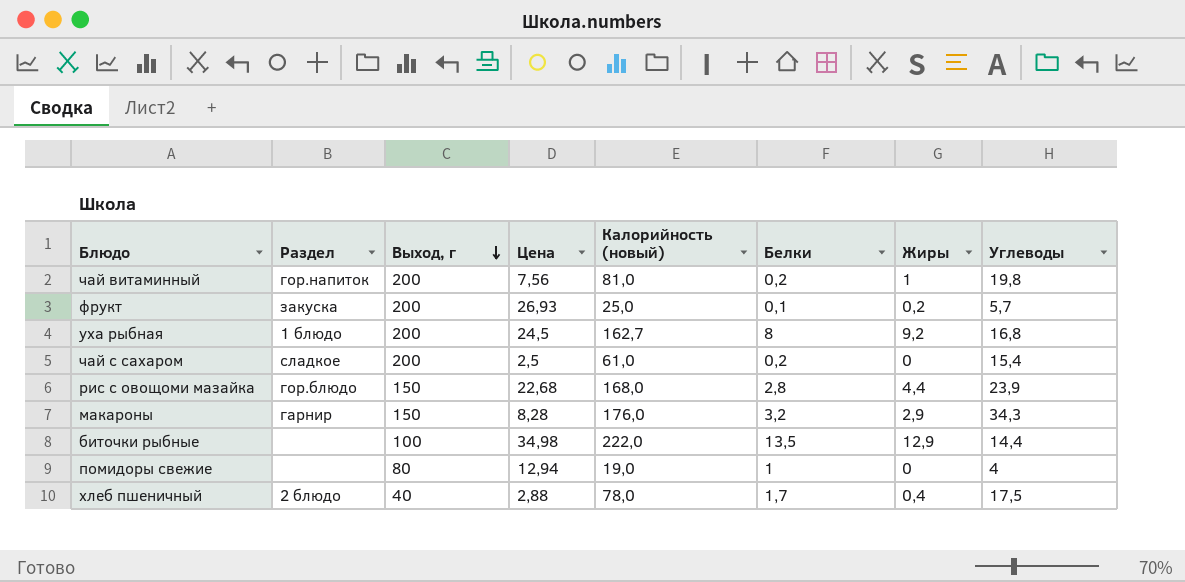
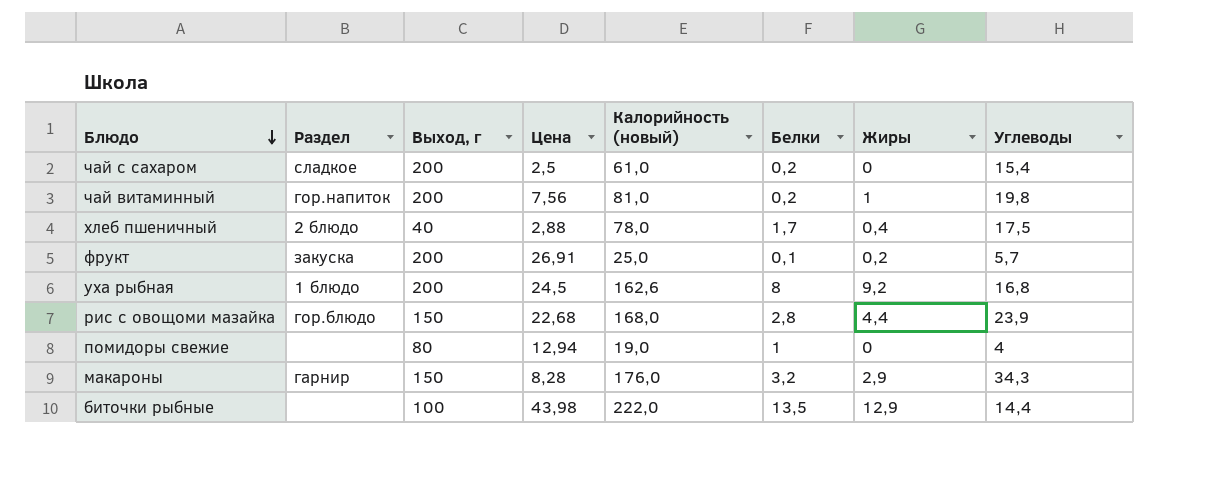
row order: Выход, г descending -> Блюдо descending
фрукт | Цена: 26,93 -> 26,91
уха рыбная | Калорийность (новый): 162,7 -> 162,6
биточки рыбные | Цена: 34,98 -> 43,98

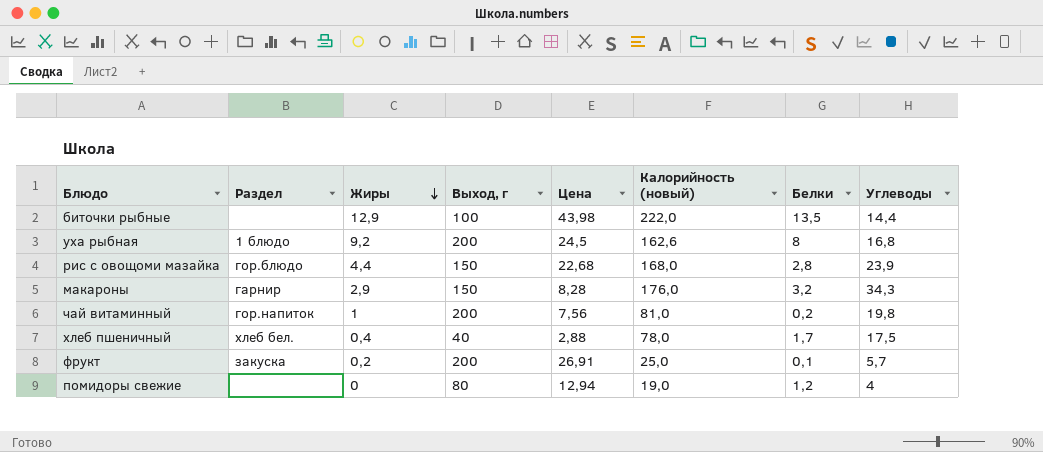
row order: Блюдо descending -> Жиры descending
column Жиры | position: 7 -> 3
row чай с сахаром: сладкое | 200 | 2,5 | 61,0 | 0,2 | 0 | 15,4 -> none
хлеб пшеничный | Раздел: 2 блюдо -> хлеб бел.
помидоры свежие | Белки: 1 -> 1,2

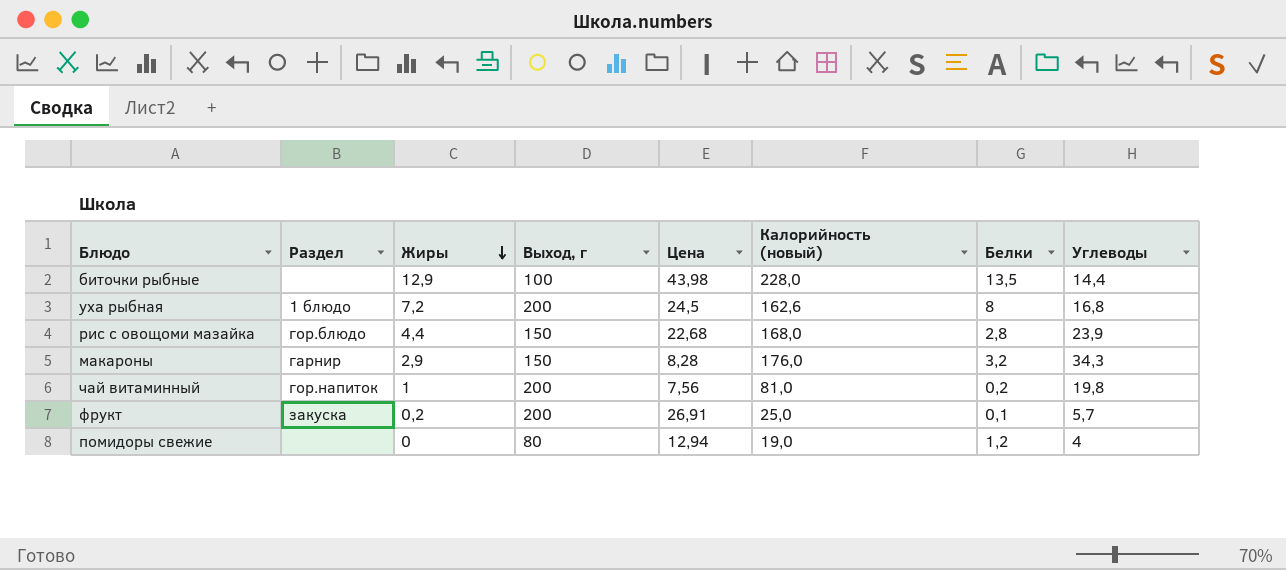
row хлеб пшеничный: хлеб бел. | 0,4 | 40 | 2,88 | 78,0 | 1,7 | 17,5 -> none
биточки рыбные | Калорийность (новый): 222,0 -> 228,0
уха рыбная | Жиры: 9,2 -> 7,2

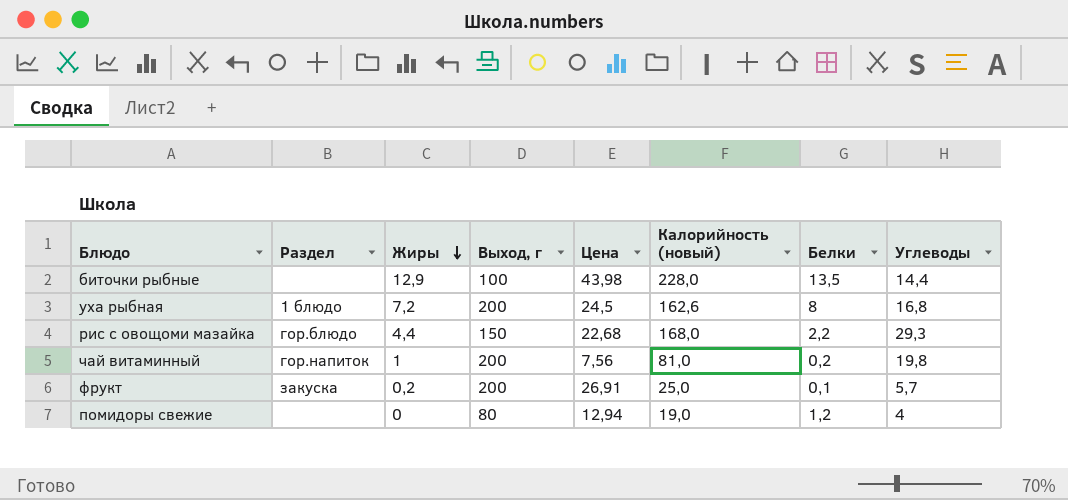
row макароны: гарнир | 2,9 | 150 | 8,28 | 176,0 | 3,2 | 34,3 -> none
рис с овощоми мазайка | Белки: 2,8 -> 2,2
рис с овощоми мазайка | Углеводы: 23,9 -> 29,3

